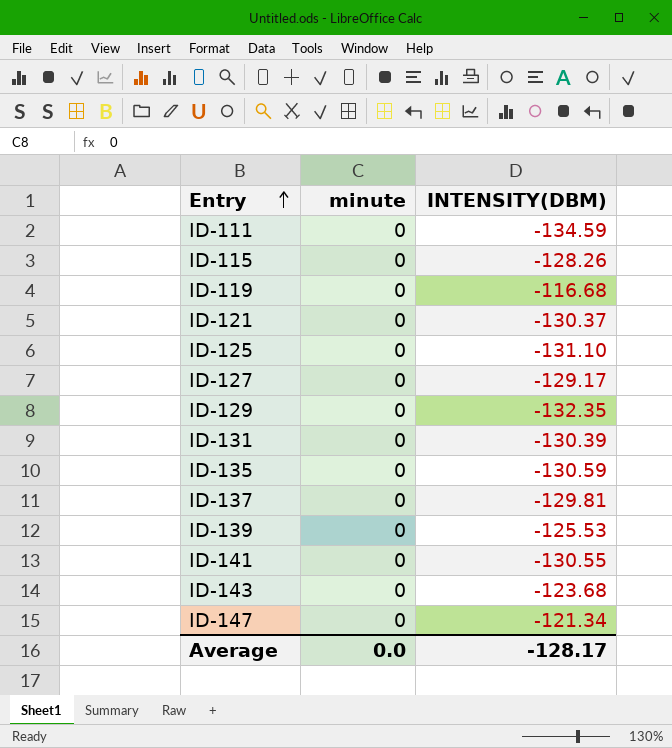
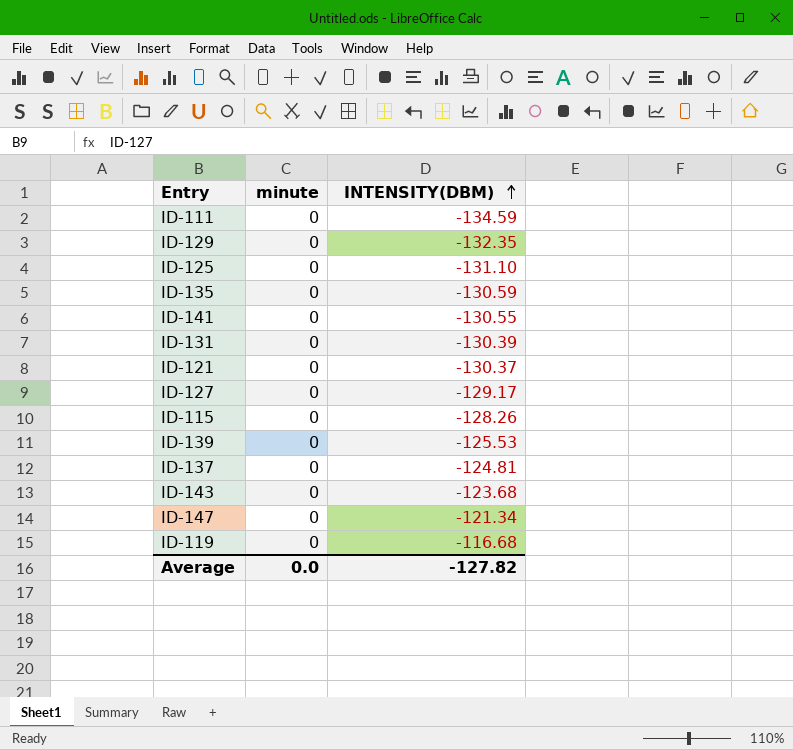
row order: Entry ascending -> INTENSITY(DBM) ascending
ID-137 | INTENSITY(DBM): -129.81 -> -124.81
Average | INTENSITY(DBM): -128.17 -> -127.82

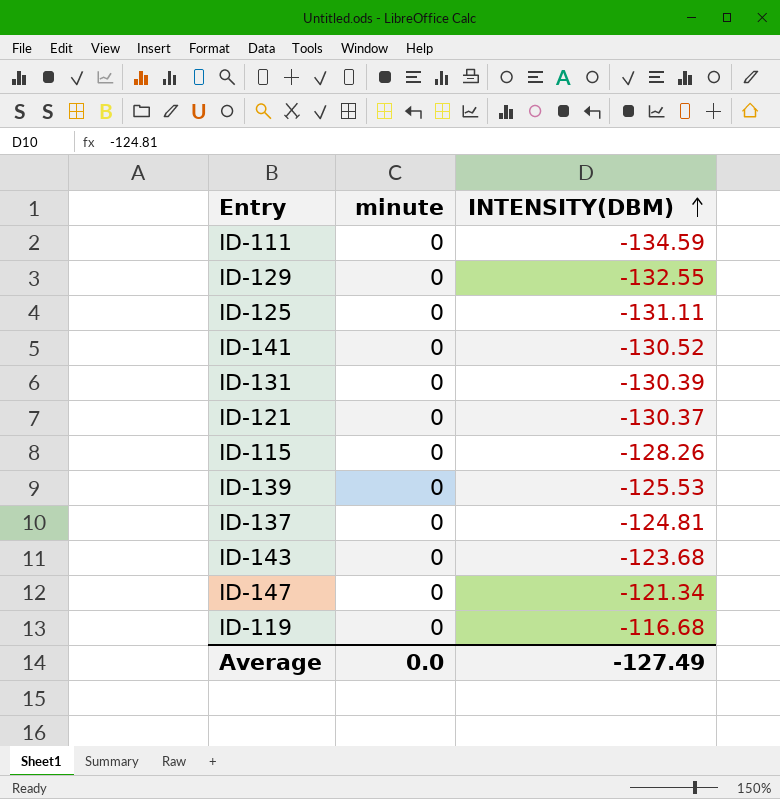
row ID-135: 0 | -130.59 -> none
row ID-127: 0 | -129.17 -> none
ID-129 | INTENSITY(DBM): -132.35 -> -132.55
ID-125 | INTENSITY(DBM): -131.10 -> -131.11
ID-141 | INTENSITY(DBM): -130.55 -> -130.52
Average | INTENSITY(DBM): -127.82 -> -127.49

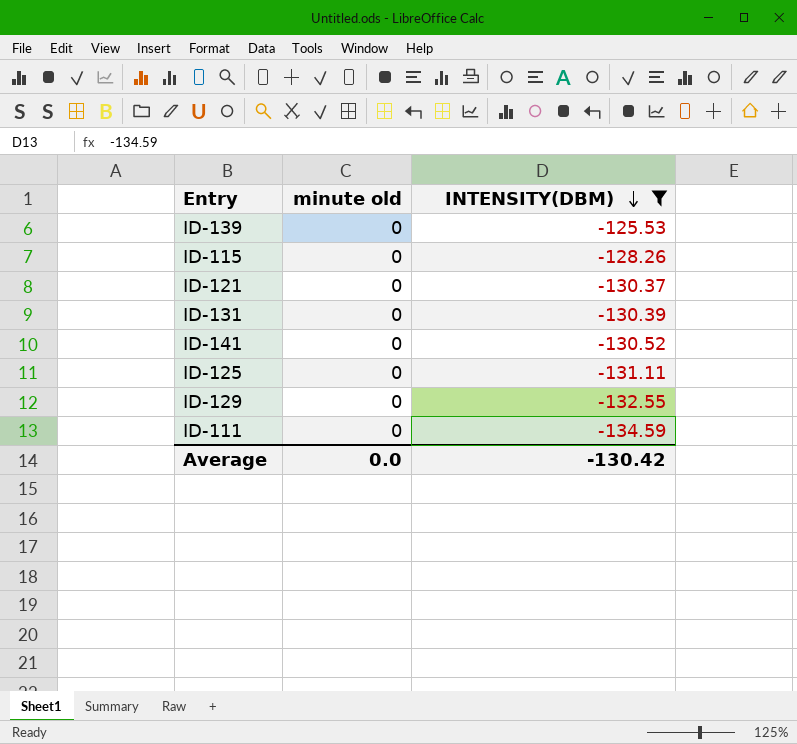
filter: none -> INTENSITY(DBM) <= -125.53
row order: INTENSITY(DBM) ascending -> INTENSITY(DBM) descending
column name: minute -> minute old
Average | INTENSITY(DBM): -127.49 -> -130.42

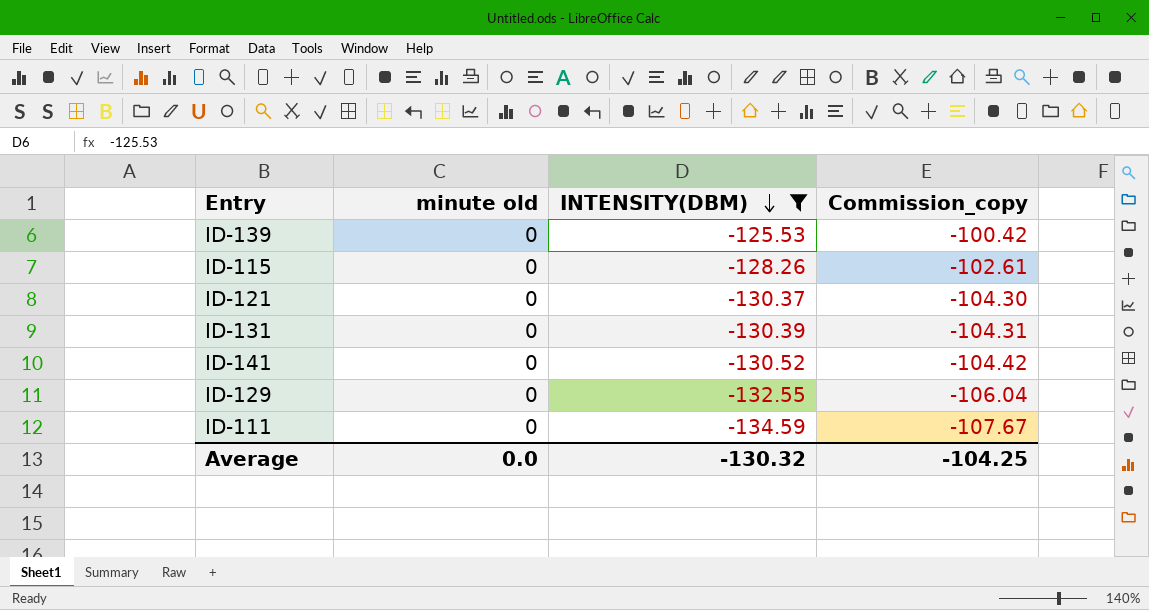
column Commission_copy | formula: none -> [INTENSITY(DBM)] * 0.8
row ID-125: 0 | -131.11 -> none
Average | INTENSITY(DBM): -130.42 -> -130.32

